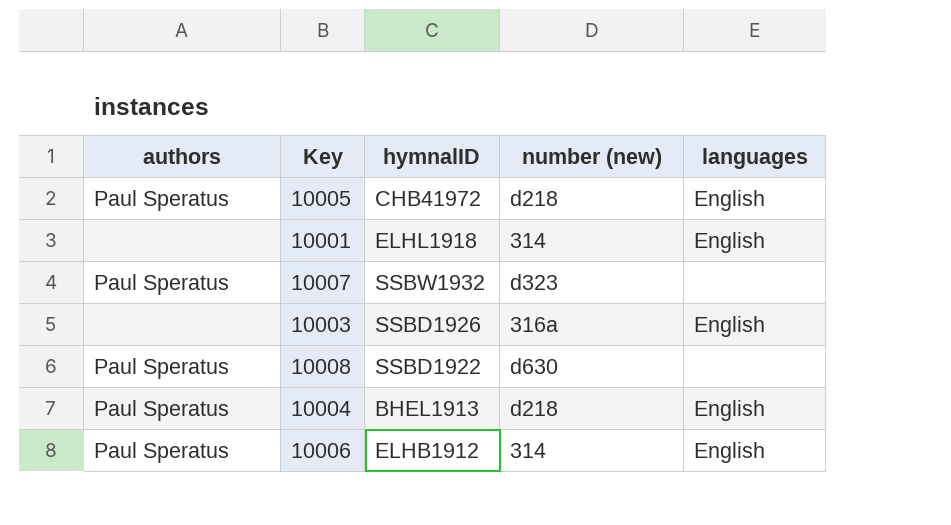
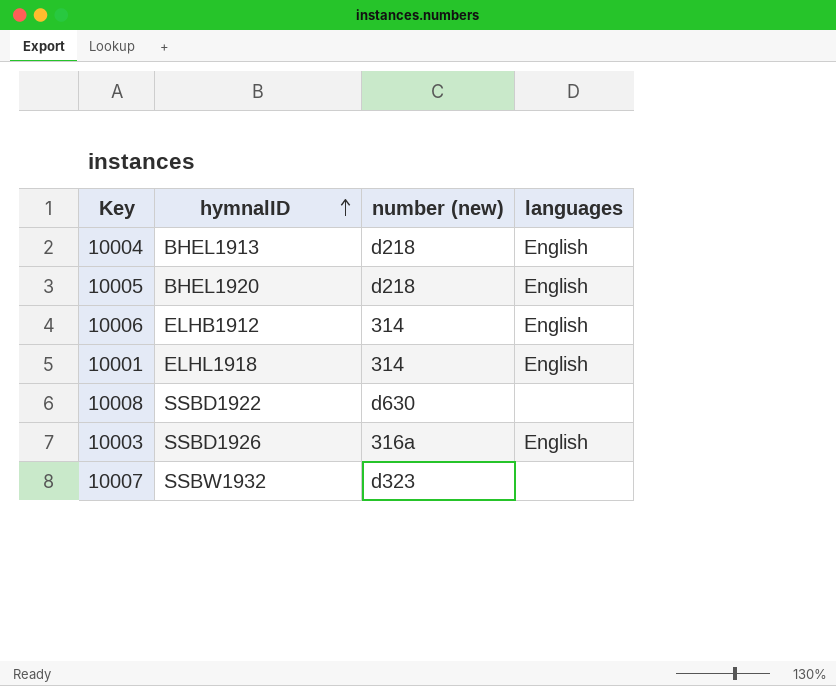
row order: none -> hymnalID ascending
column authors | position: 1 -> none
10005 | hymnalID: CHB41972 -> BHEL1920

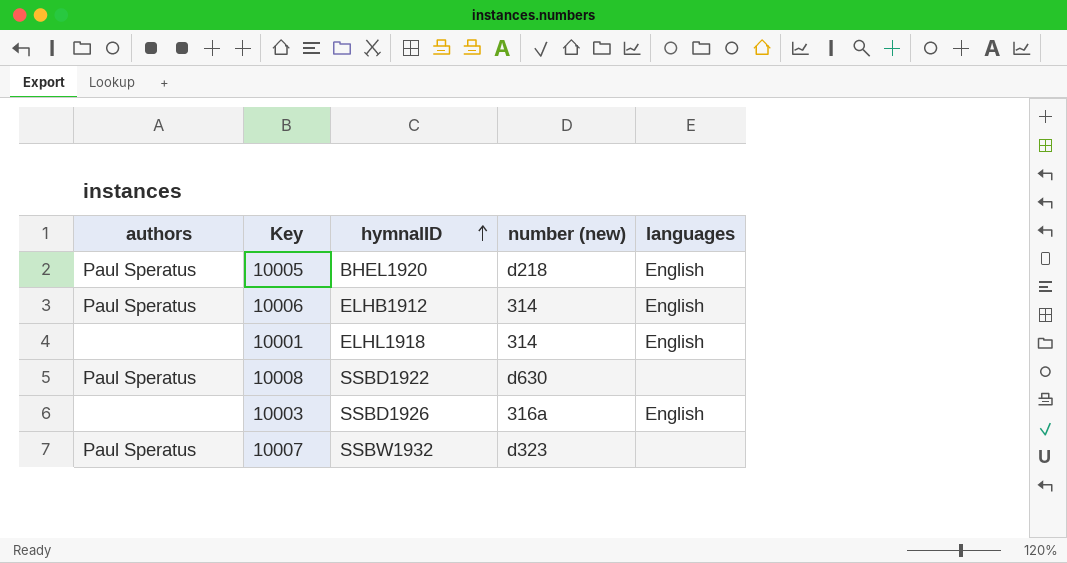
column authors | position: none -> 1
row 10004: BHEL1913 | d218 | English -> none

